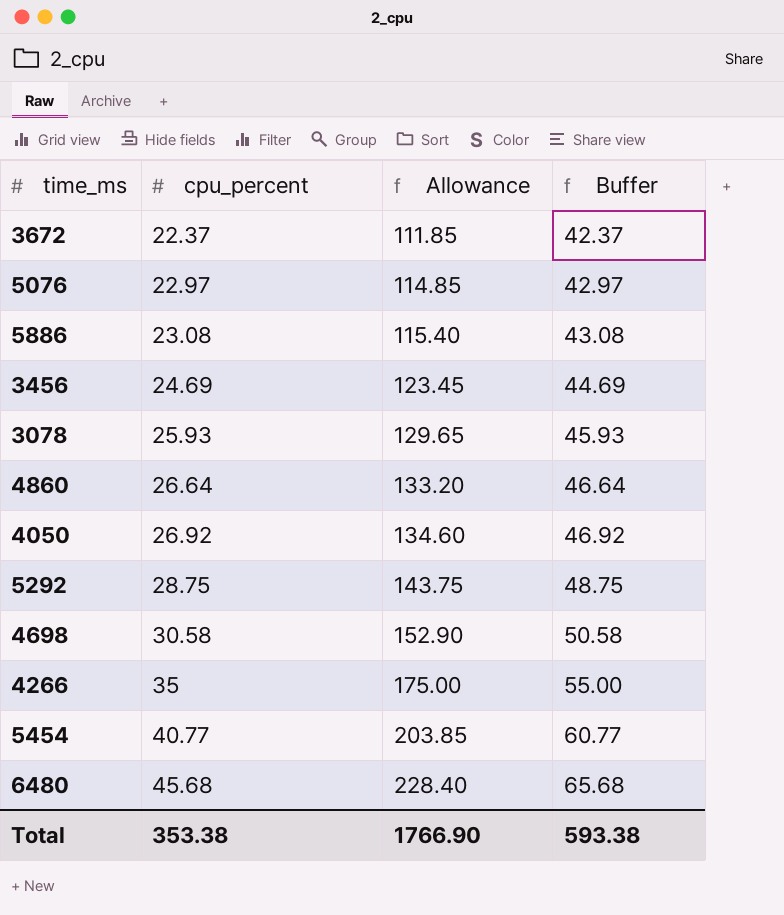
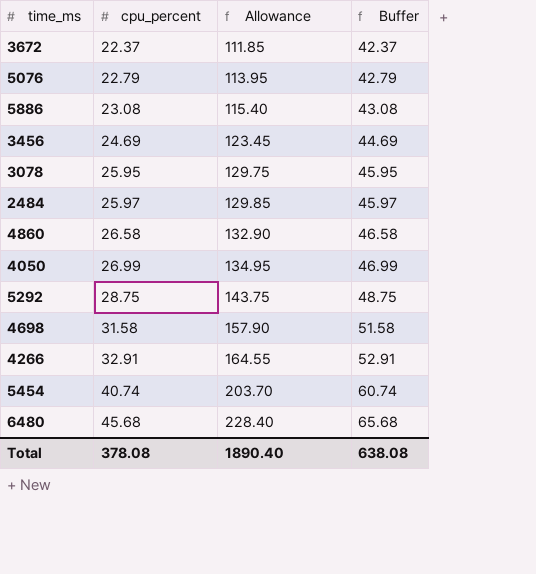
5076 | cpu_percent: 22.97 -> 22.79
5076 | Allowance: 114.85 -> 113.95
5076 | Buffer: 42.97 -> 42.79
3078 | cpu_percent: 25.93 -> 25.95
3078 | Allowance: 129.65 -> 129.75
3078 | Buffer: 45.93 -> 45.95
row 2484: none -> 25.97 | 129.85 | 45.97
4860 | cpu_percent: 26.64 -> 26.58
4860 | Allowance: 133.20 -> 132.90
4860 | Buffer: 46.64 -> 46.58
4050 | cpu_percent: 26.92 -> 26.99
4050 | Allowance: 134.60 -> 134.95
4050 | Buffer: 46.92 -> 46.99
4698 | cpu_percent: 30.58 -> 31.58
4698 | Allowance: 152.90 -> 157.90
4698 | Buffer: 50.58 -> 51.58
4266 | cpu_percent: 35 -> 32.91
4266 | Allowance: 175.00 -> 164.55
4266 | Buffer: 55.00 -> 52.91
5454 | cpu_percent: 40.77 -> 40.74
5454 | Allowance: 203.85 -> 203.70
5454 | Buffer: 60.77 -> 60.74
Total | cpu_percent: 353.38 -> 378.08
Total | Allowance: 1766.90 -> 1890.40
Total | Buffer: 593.38 -> 638.08

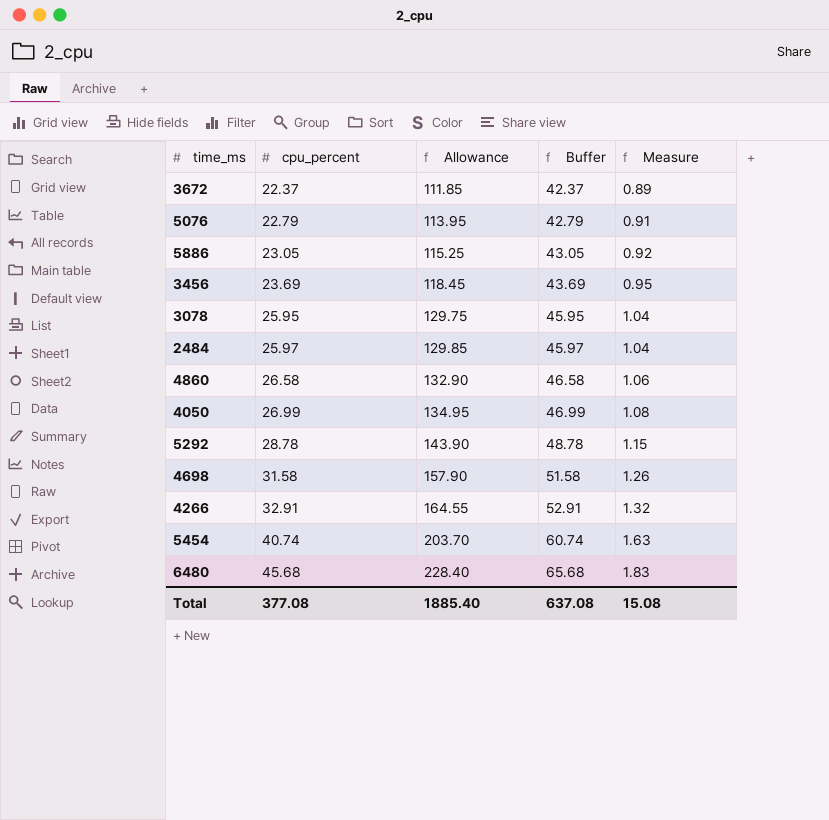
column Measure | formula: none -> [cpu_percent] * 0.04
5886 | cpu_percent: 23.08 -> 23.05
5886 | Allowance: 115.40 -> 115.25
5886 | Buffer: 43.08 -> 43.05
3456 | cpu_percent: 24.69 -> 23.69
3456 | Allowance: 123.45 -> 118.45
3456 | Buffer: 44.69 -> 43.69
5292 | cpu_percent: 28.75 -> 28.78
5292 | Allowance: 143.75 -> 143.90
5292 | Buffer: 48.75 -> 48.78
Total | cpu_percent: 378.08 -> 377.08
Total | Allowance: 1890.40 -> 1885.40
Total | Buffer: 638.08 -> 637.08

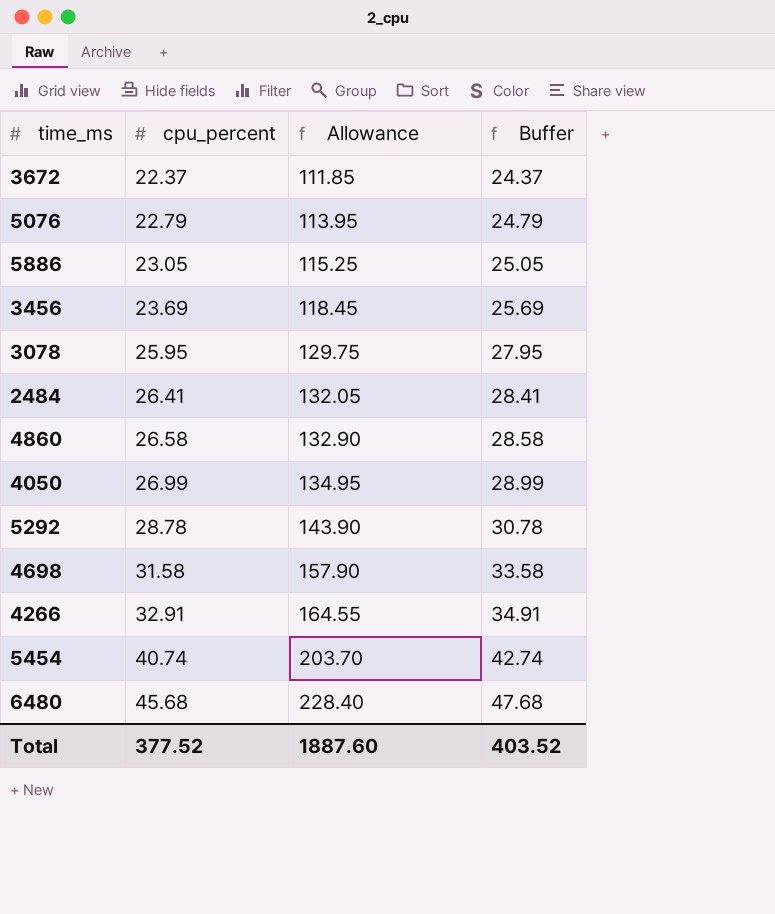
column Measure | formula: [cpu_percent] * 0.04 -> none
column Buffer | formula: [cpu_percent] + 20 -> [cpu_percent] + 2
2484 | cpu_percent: 25.97 -> 26.41
2484 | Allowance: 129.85 -> 132.05
Total | cpu_percent: 377.08 -> 377.52
Total | Allowance: 1885.40 -> 1887.60
Total | Buffer: 637.08 -> 403.52

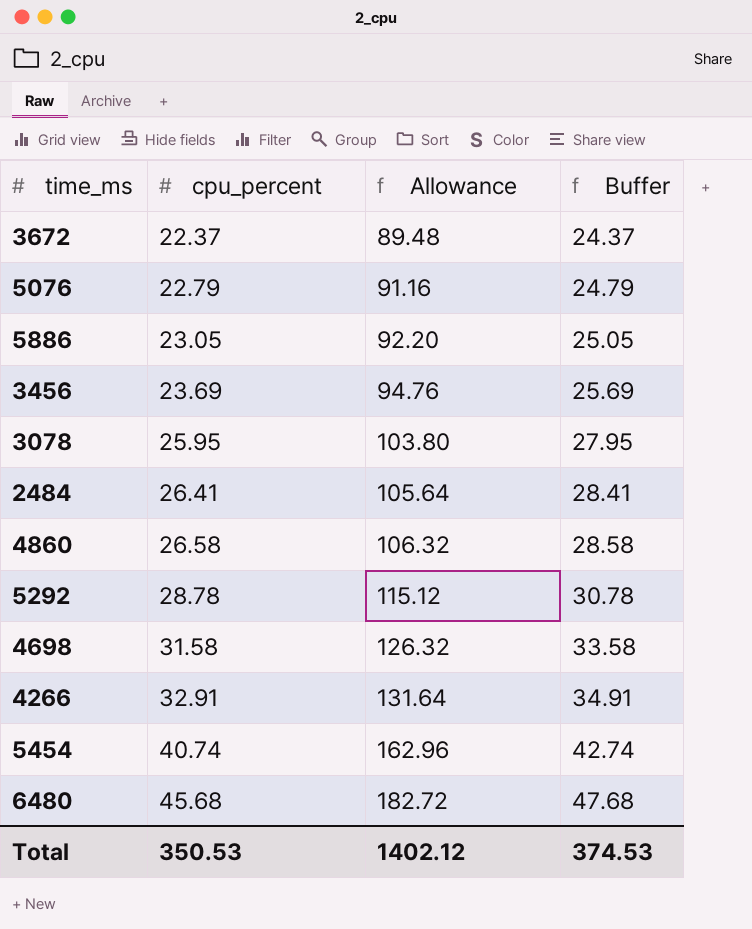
column Allowance | formula: [cpu_percent] * 5 -> [cpu_percent] * 4
row 4050: 26.99 | 134.95 | 28.99 -> none
Total | cpu_percent: 377.52 -> 350.53
Total | Allowance: 1887.60 -> 1402.12
Total | Buffer: 403.52 -> 374.53

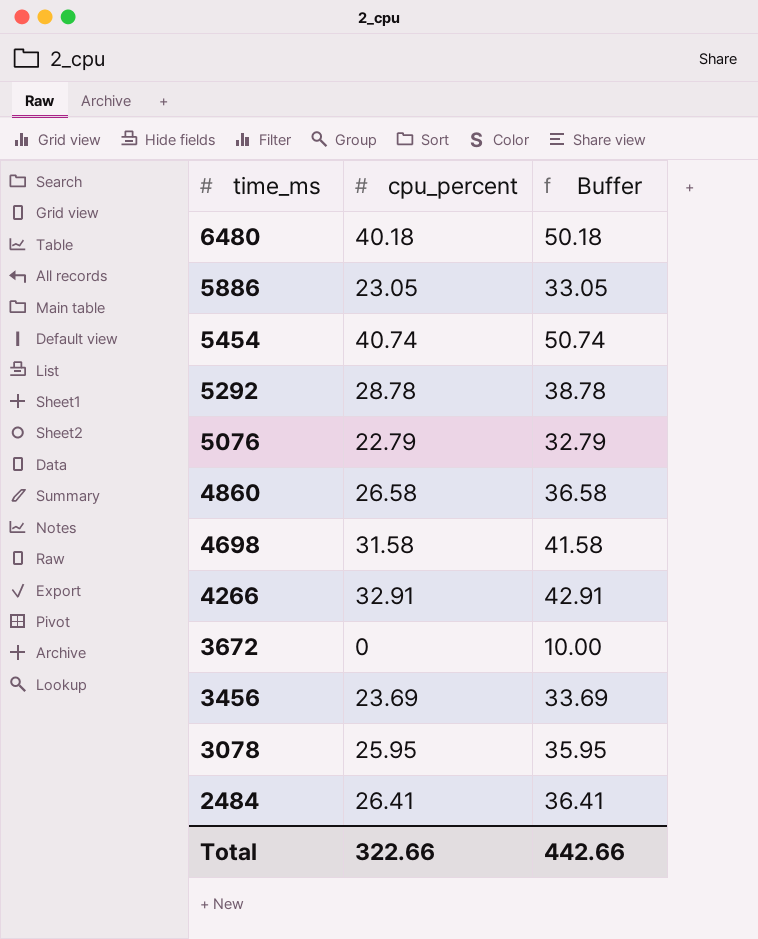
row order: cpu_percent ascending -> time_ms descending
column Allowance | formula: [cpu_percent] * 4 -> none
column Buffer | formula: [cpu_percent] + 2 -> [cpu_percent] + 10
6480 | cpu_percent: 45.68 -> 40.18
3672 | cpu_percent: 22.37 -> 0
Total | cpu_percent: 350.53 -> 322.66
Total | Buffer: 374.53 -> 442.66

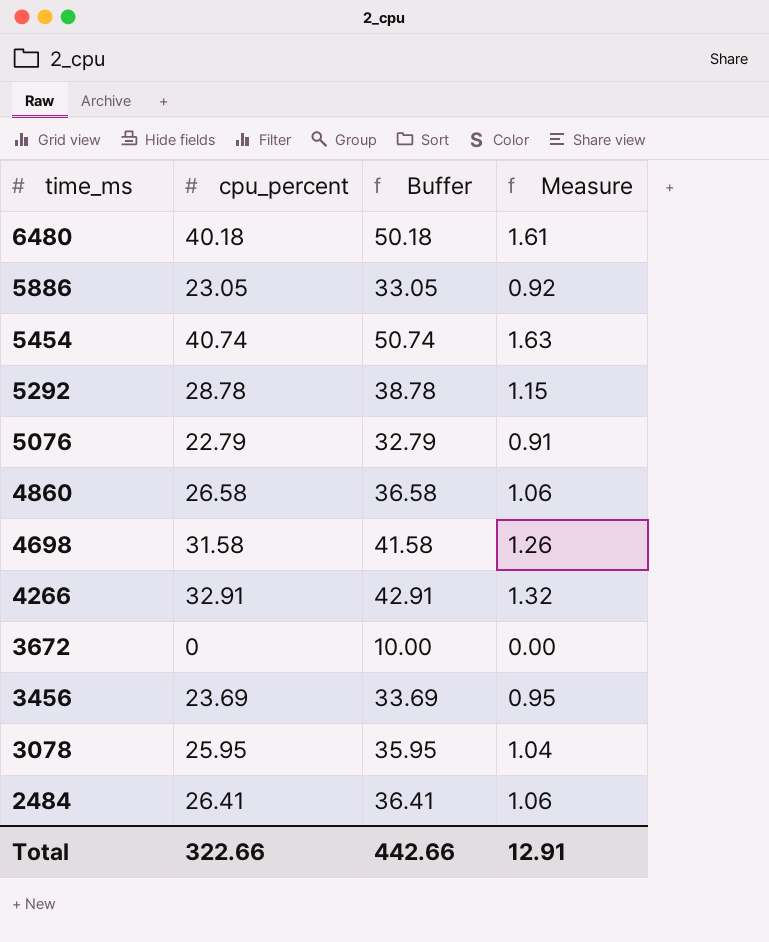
column Measure | formula: none -> [cpu_percent] * 0.04

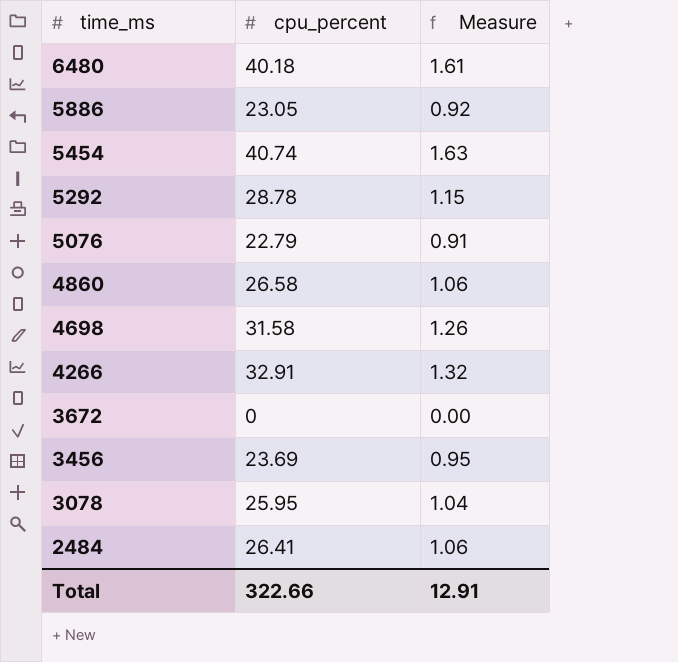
column Buffer | formula: [cpu_percent] + 10 -> none

